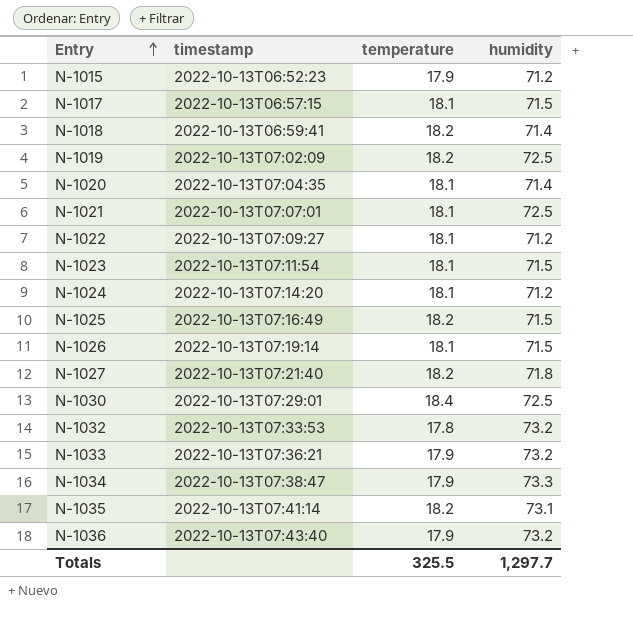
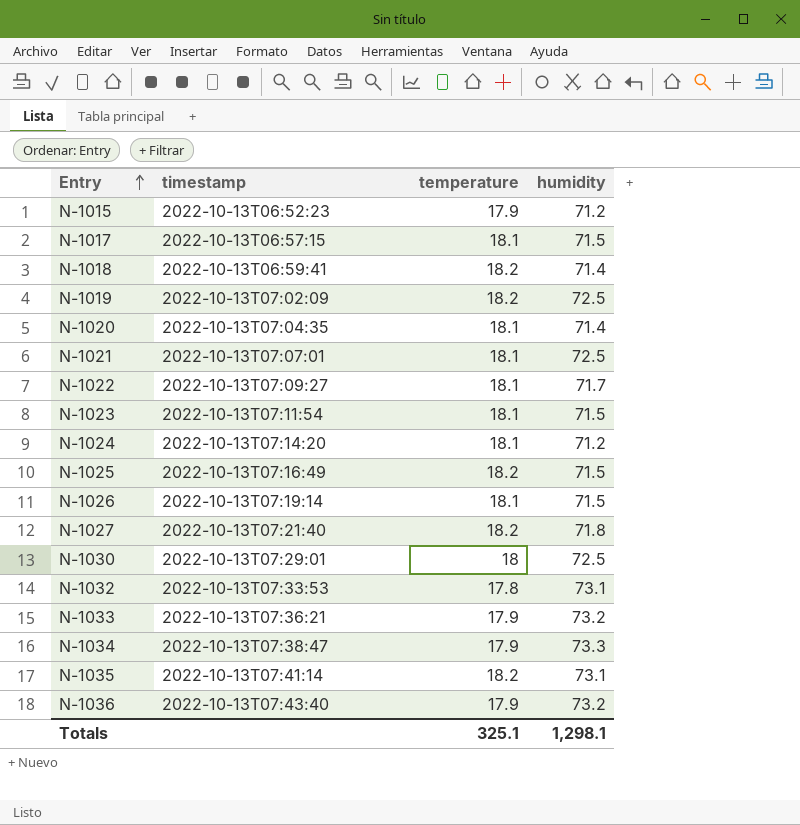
N-1022 | humidity: 71.2 -> 71.7
N-1030 | temperature: 18.4 -> 18
N-1032 | humidity: 73.2 -> 73.1
Totals | temperature: 325.5 -> 325.1
Totals | humidity: 1,297.7 -> 1,298.1

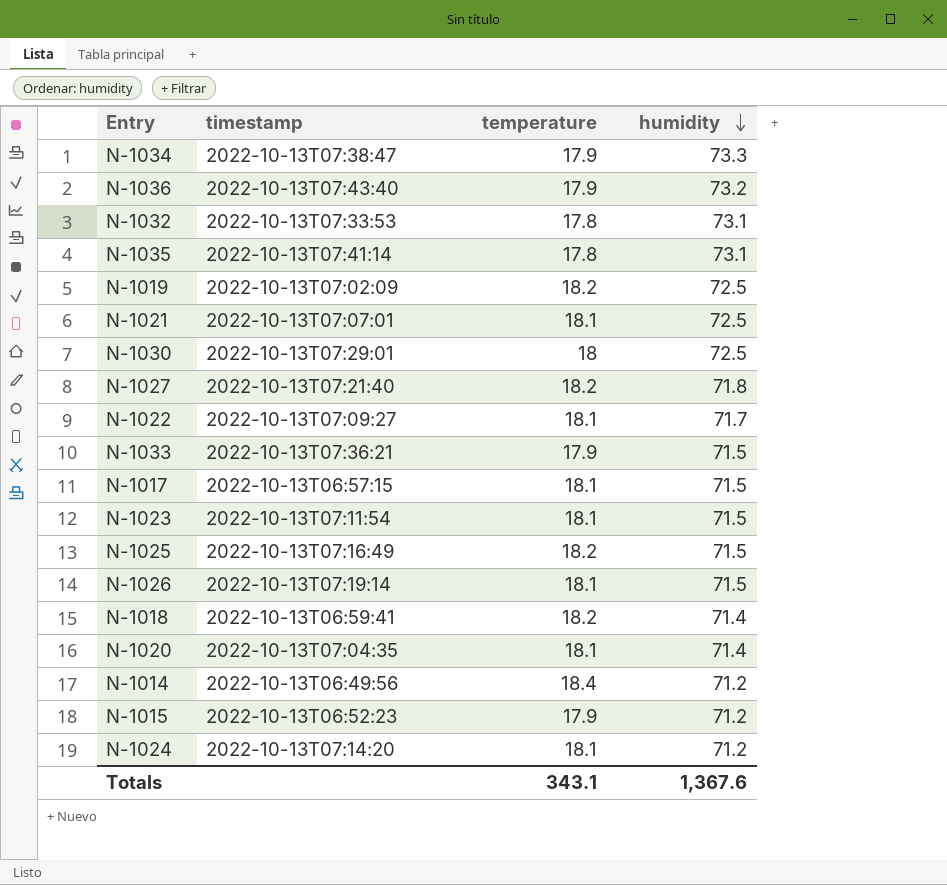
row order: Entry ascending -> humidity descending
N-1035 | temperature: 18.2 -> 17.8
N-1033 | humidity: 73.2 -> 71.5
row N-1014: none -> 2022-10-13T06:49:56 | 18.4 | 71.2
Totals | temperature: 325.1 -> 343.1
Totals | humidity: 1,298.1 -> 1,367.6

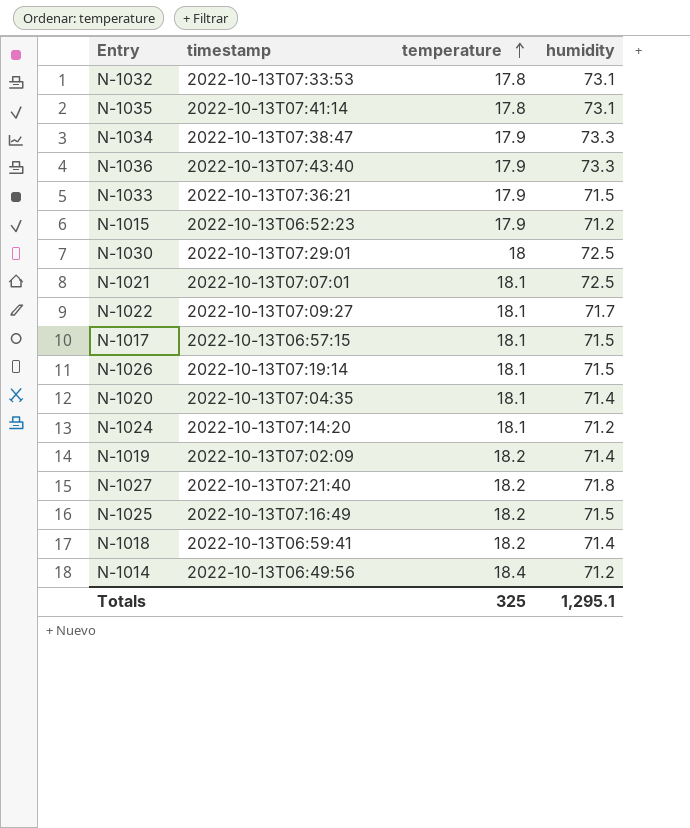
row order: humidity descending -> temperature ascending
row N-1023: 2022-10-13T07:11:54 | 18.1 | 71.5 -> none
N-1036 | humidity: 73.2 -> 73.3
N-1019 | humidity: 72.5 -> 71.4
Totals | temperature: 343.1 -> 325
Totals | humidity: 1,367.6 -> 1,295.1

